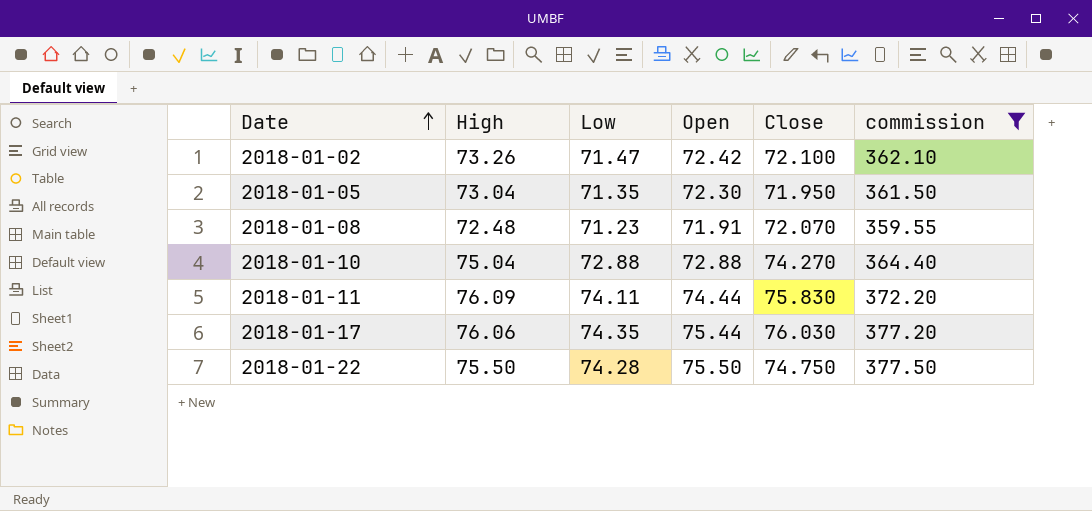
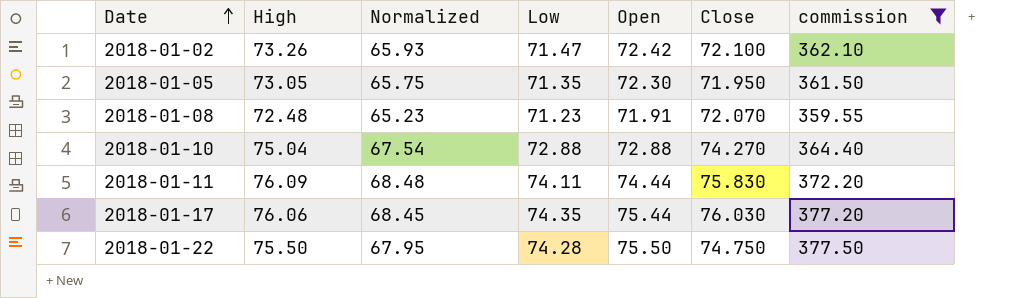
column Normalized | formula: none -> [High] * 0.9
2018-01-05 | High: 73.04 -> 73.05

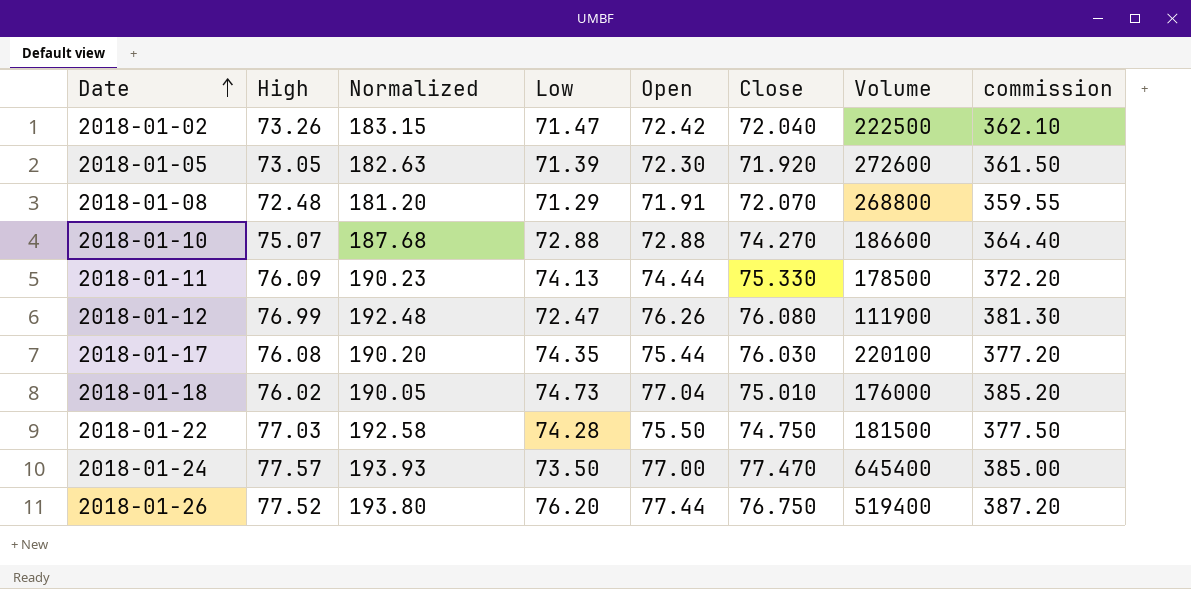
filter: commission <= 377.50 -> none
column Normalized | formula: [High] * 0.9 -> [High] * 2.5
column Volume | position: none -> 7
2018-01-02 | Close: 72.100 -> 72.040
2018-01-05 | Low: 71.35 -> 71.39
2018-01-05 | Close: 71.950 -> 71.920
2018-01-08 | Low: 71.23 -> 71.29
2018-01-10 | High: 75.04 -> 75.07
2018-01-11 | Low: 74.11 -> 74.13
2018-01-11 | Close: 75.830 -> 75.330
2018-01-17 | High: 76.06 -> 76.08
2018-01-22 | High: 75.50 -> 77.03

